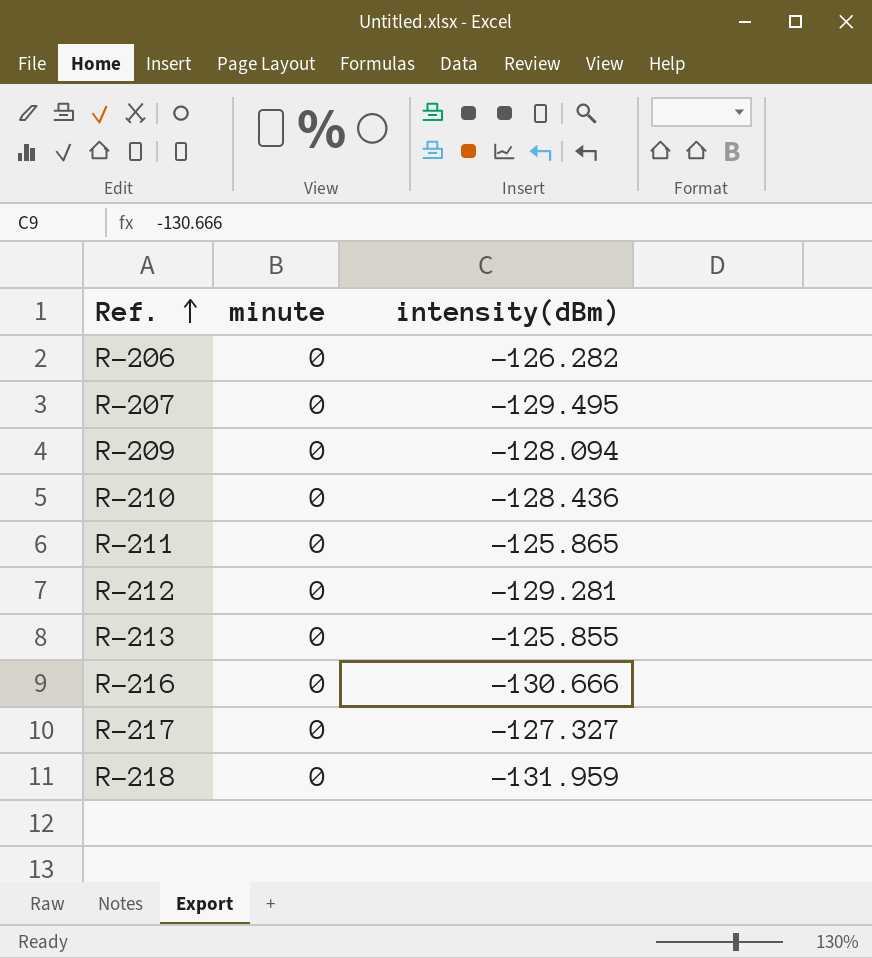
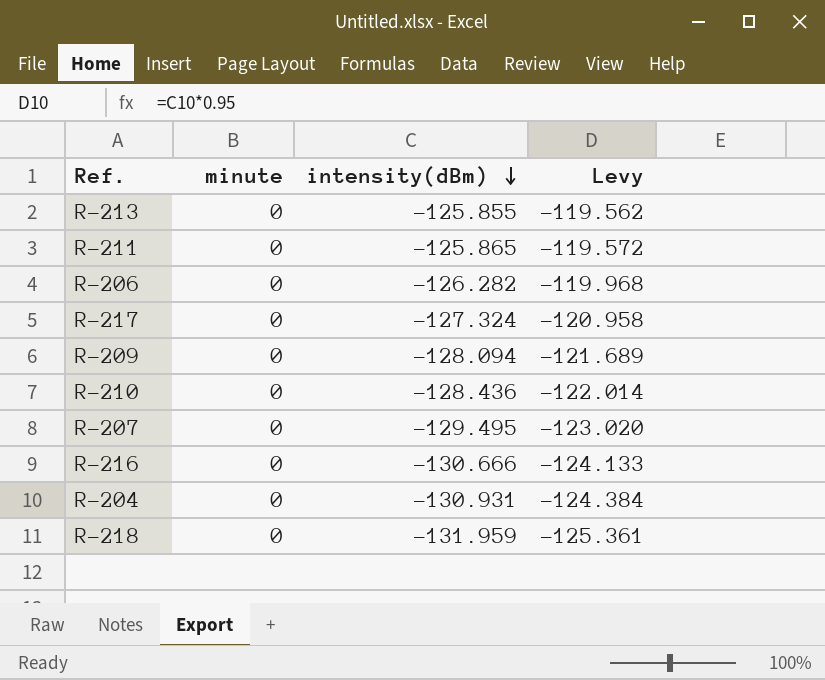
row order: Ref. ascending -> intensity(dBm) descending
column Levy | formula: none -> [intensity(dBm)] * 0.95
row R-212: 0 | -129.281 -> none
R-217 | intensity(dBm): -127.327 -> -127.324
row R-204: none -> 0 | -130.931 | -124.384

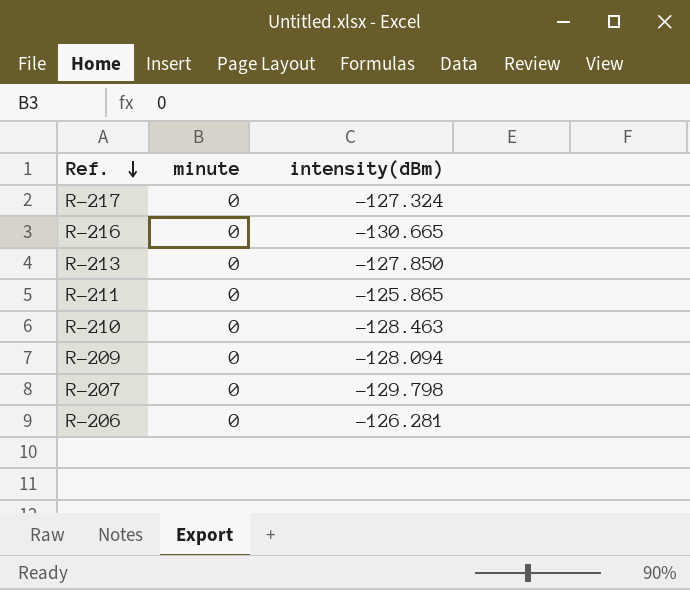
row order: intensity(dBm) descending -> Ref. descending
column Levy | formula: [intensity(dBm)] * 0.95 -> none
row R-204: 0 | -130.931 | -124.384 -> none
row R-218: 0 | -131.959 | -125.361 -> none
R-216 | intensity(dBm): -130.666 -> -130.665
R-213 | intensity(dBm): -125.855 -> -127.850
R-210 | intensity(dBm): -128.436 -> -128.463
R-207 | intensity(dBm): -129.495 -> -129.798
R-206 | intensity(dBm): -126.282 -> -126.281

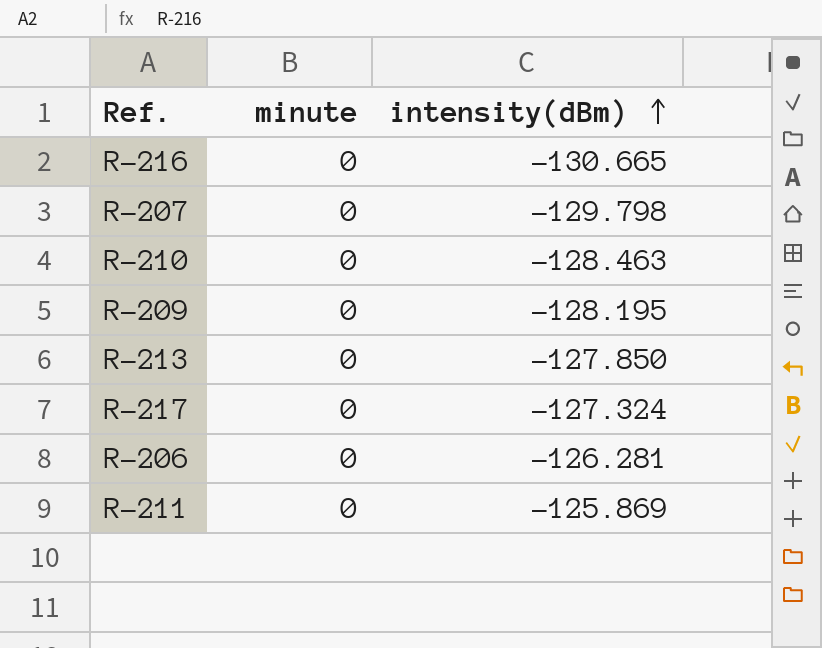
row order: Ref. descending -> intensity(dBm) ascending
R-209 | intensity(dBm): -128.094 -> -128.195
R-211 | intensity(dBm): -125.865 -> -125.869

